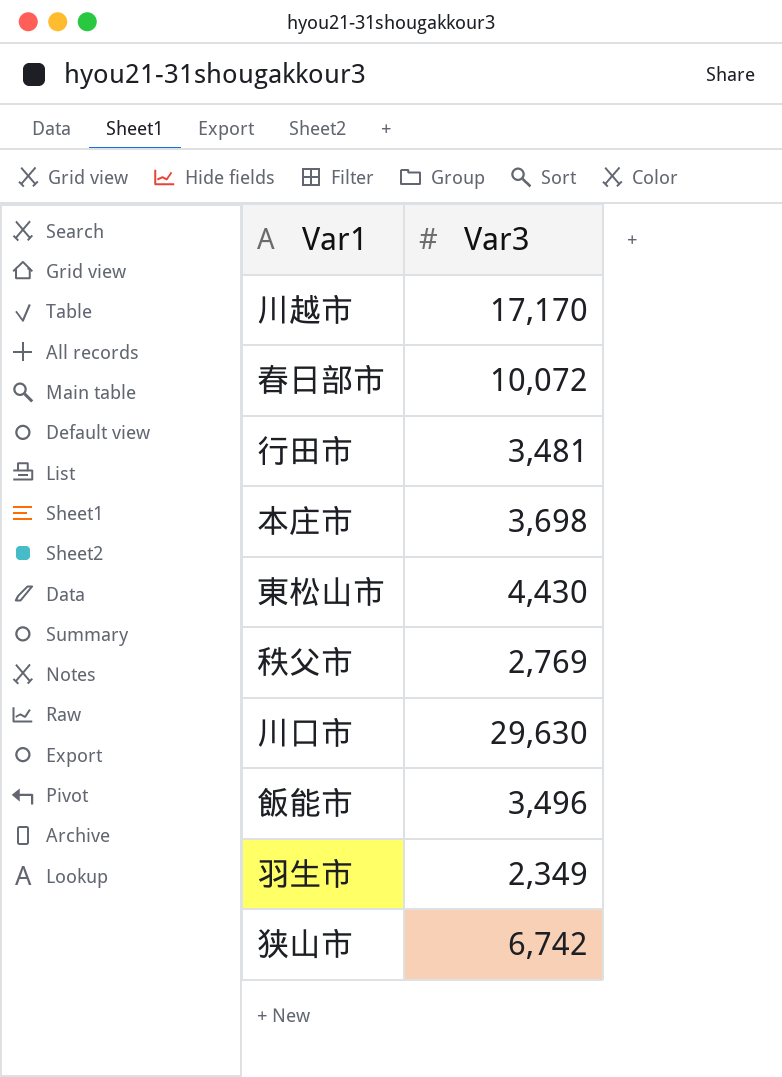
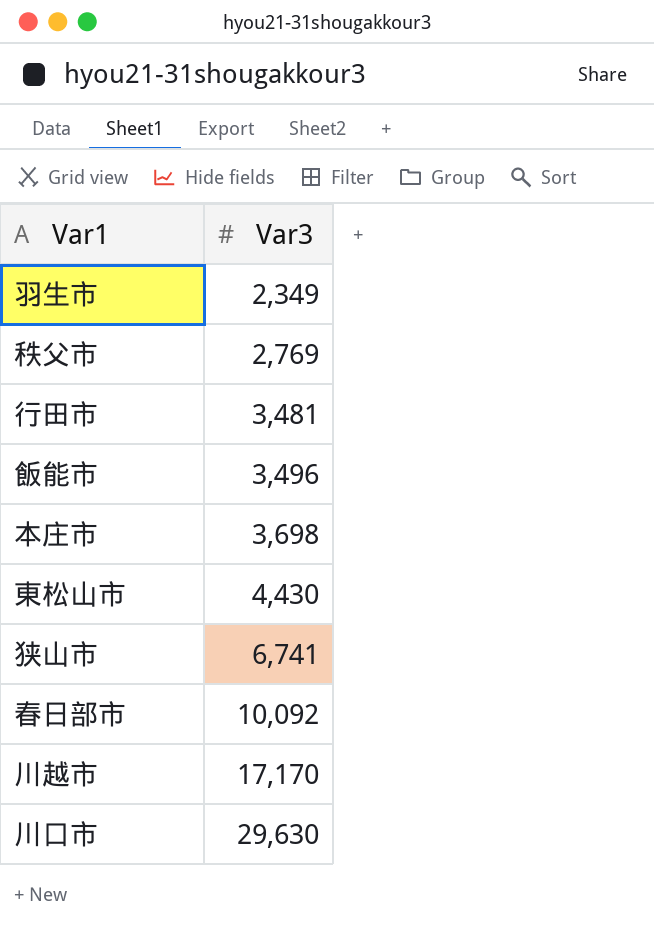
row order: none -> Var3 ascending
狭山市 | Var3: 6,742 -> 6,741
春日部市 | Var3: 10,072 -> 10,092

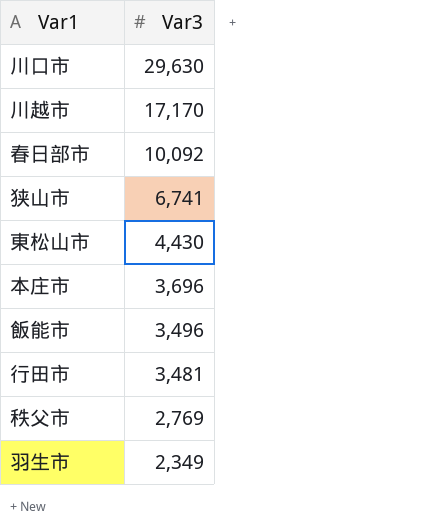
row order: Var3 ascending -> Var3 descending
本庄市 | Var3: 3,698 -> 3,696

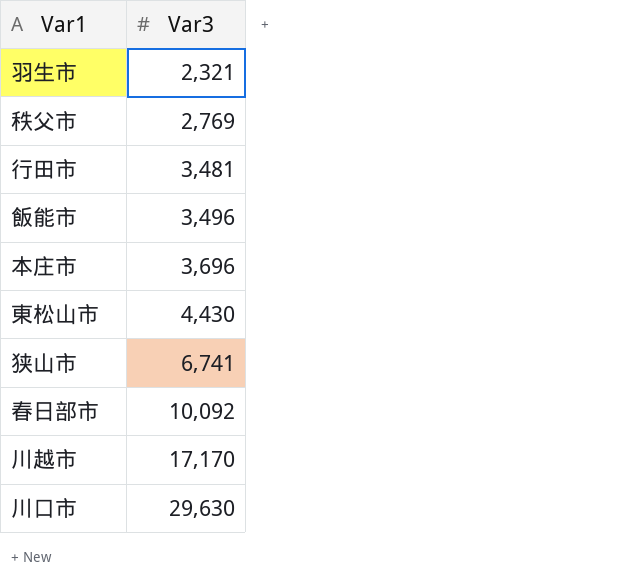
row order: Var3 descending -> Var3 ascending
羽生市 | Var3: 2,349 -> 2,321

